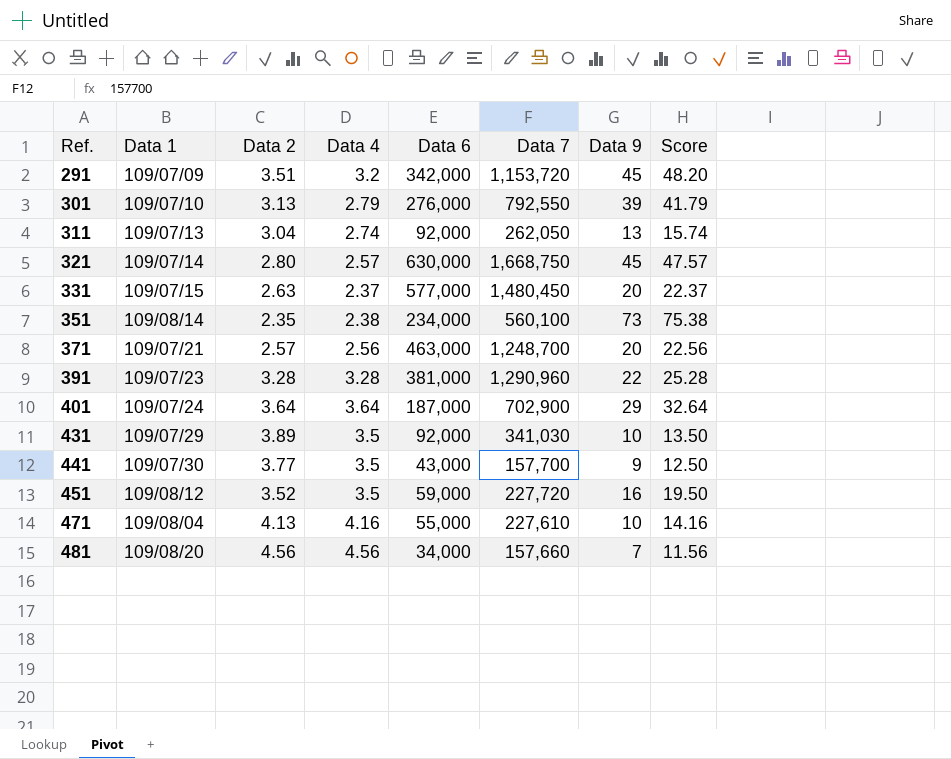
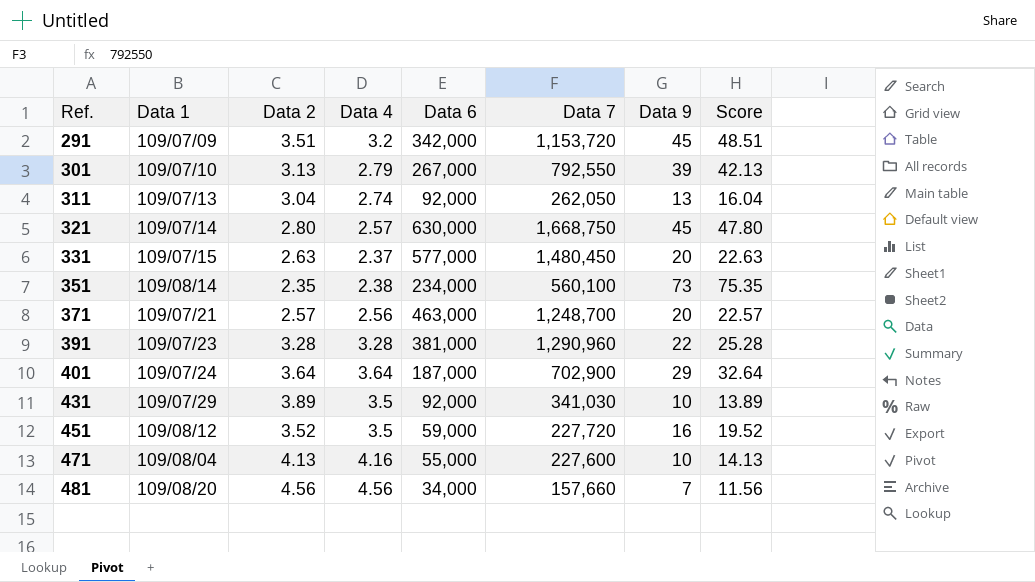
column Score | formula: [Data 4] + [Data 9] -> [Data 2] + [Data 9]
row 441: 109/07/30 | 3.77 | 3.5 | 43,000 | 157,700 | 9 | 12.50 -> none
301 | Data 6: 276,000 -> 267,000
471 | Data 7: 227,610 -> 227,600

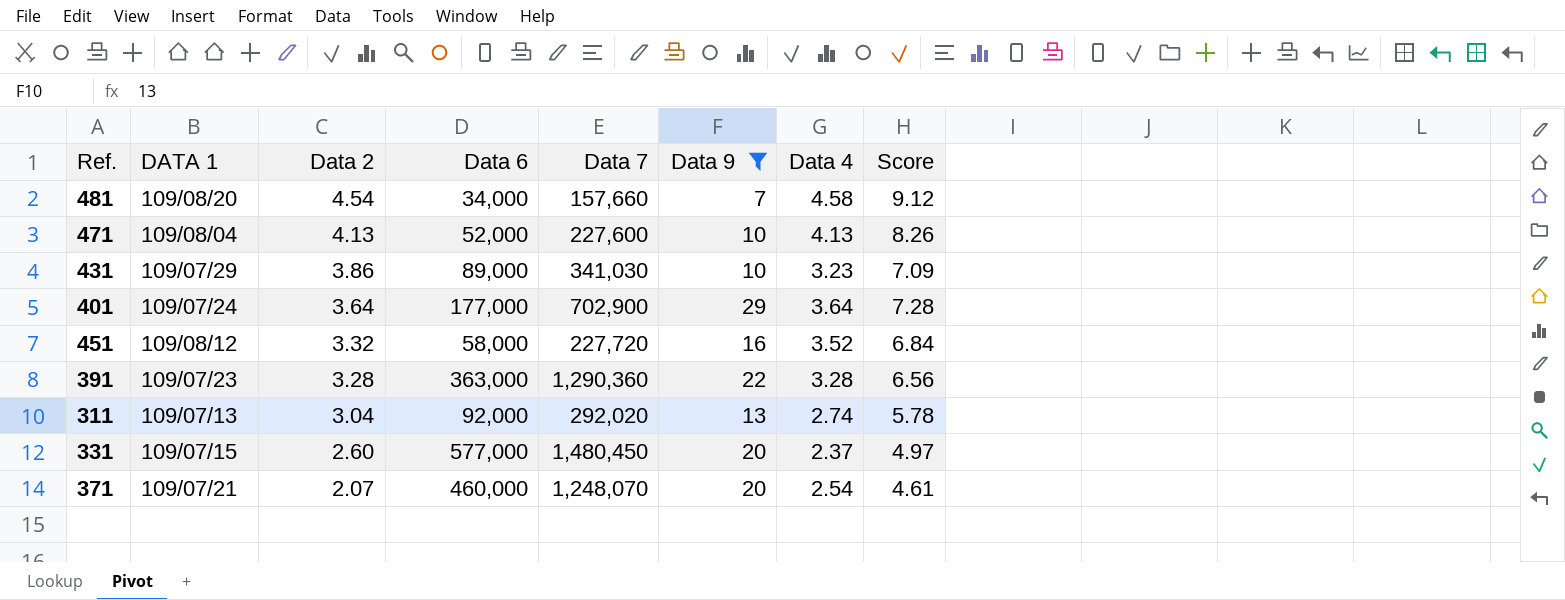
filter: none -> Data 9 <= 29
row order: Ref. ascending -> Data 2 descending
column name: Data 1 -> DATA 1
column Data 4 | position: 4 -> 7
column Score | formula: [Data 2] + [Data 9] -> [Data 2] + [Data 4]
481 | Data 2: 4.56 -> 4.54
481 | Data 4: 4.56 -> 4.58
471 | Data 6: 55,000 -> 52,000
471 | Data 4: 4.16 -> 4.13
431 | Data 2: 3.89 -> 3.86
431 | Data 6: 92,000 -> 89,000
431 | Data 4: 3.5 -> 3.23
401 | Data 6: 187,000 -> 177,000
451 | Data 2: 3.52 -> 3.32
451 | Data 6: 59,000 -> 58,000
451 | Data 4: 3.5 -> 3.52
391 | Data 6: 381,000 -> 363,000
391 | Data 7: 1,290,960 -> 1,290,360
311 | Data 7: 262,050 -> 292,020
331 | Data 2: 2.63 -> 2.60
371 | Data 2: 2.57 -> 2.07
371 | Data 6: 463,000 -> 460,000
371 | Data 7: 1,248,700 -> 1,248,070
371 | Data 4: 2.56 -> 2.54

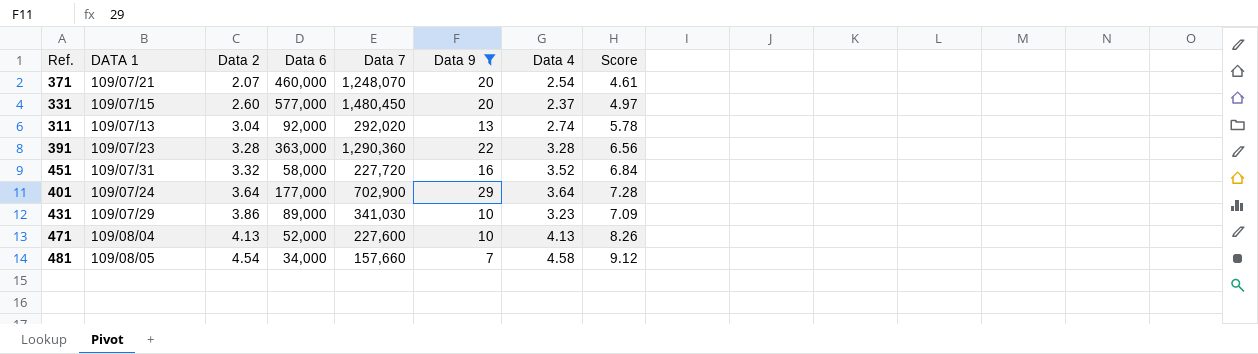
row order: Data 2 descending -> Data 2 ascending
451 | DATA 1: 109/08/12 -> 109/07/31
481 | DATA 1: 109/08/20 -> 109/08/05

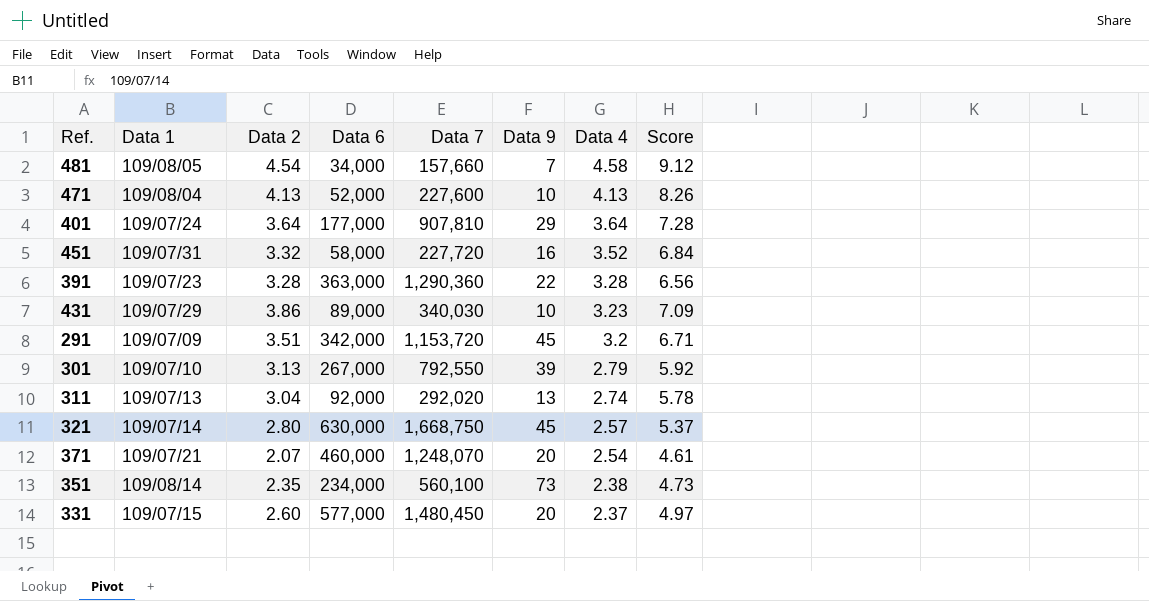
filter: Data 9 <= 29 -> none
row order: Data 2 ascending -> Data 4 descending
column name: DATA 1 -> Data 1
401 | Data 7: 702,900 -> 907,810
431 | Data 7: 341,030 -> 340,030

